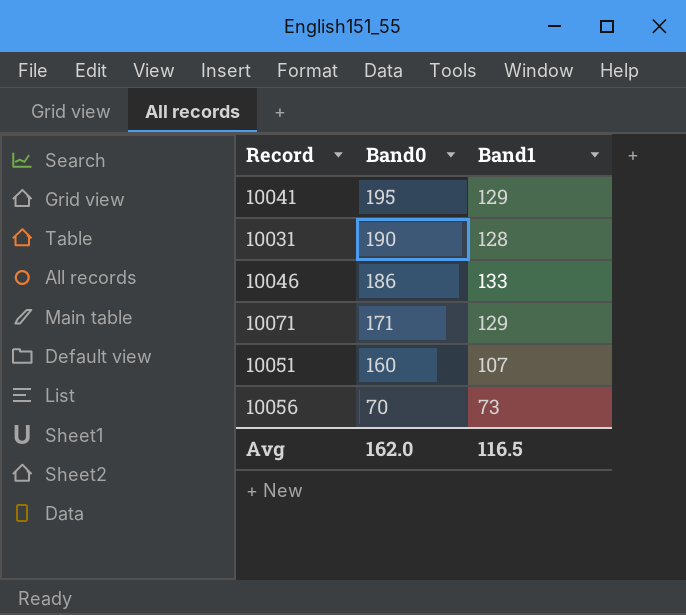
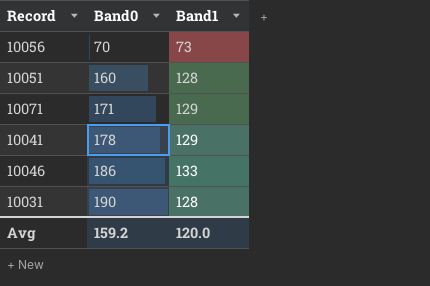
row order: Band0 descending -> Band0 ascending
10051 | Band1: 107 -> 128
10041 | Band0: 195 -> 178
Avg | Band0: 162.0 -> 159.2
Avg | Band1: 116.5 -> 120.0

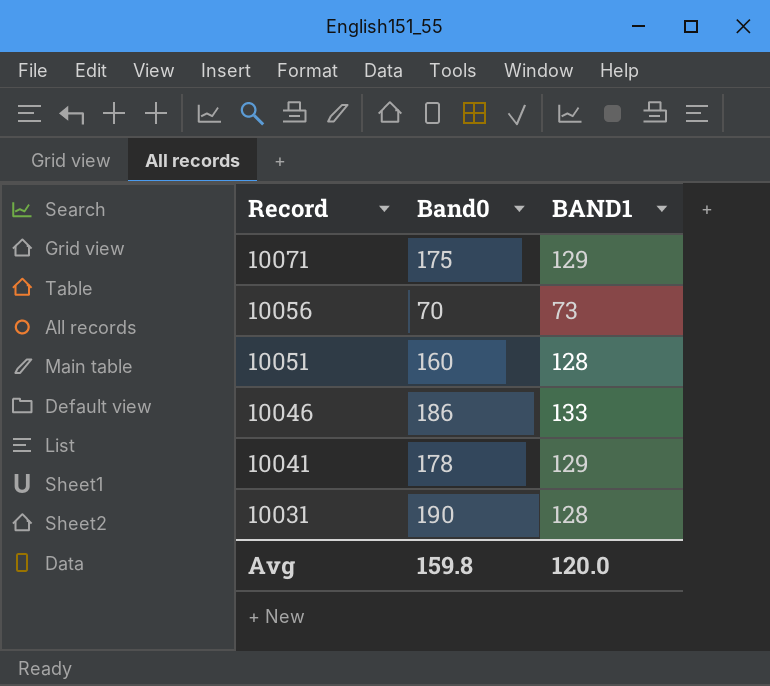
row order: Band0 ascending -> Record descending
column name: Band1 -> BAND1
10071 | Band0: 171 -> 175
Avg | Band0: 159.2 -> 159.8

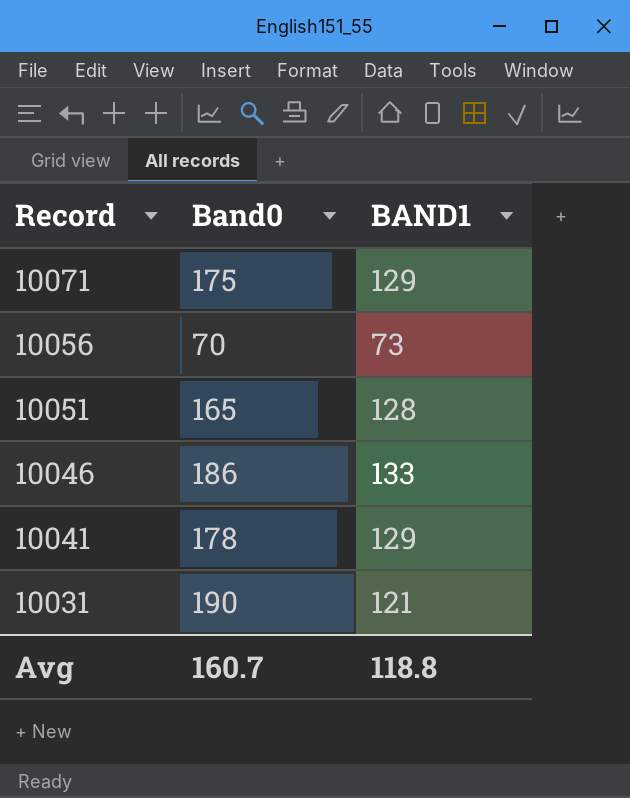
10051 | Band0: 160 -> 165
10031 | BAND1: 128 -> 121
Avg | Band0: 159.8 -> 160.7
Avg | BAND1: 120.0 -> 118.8

